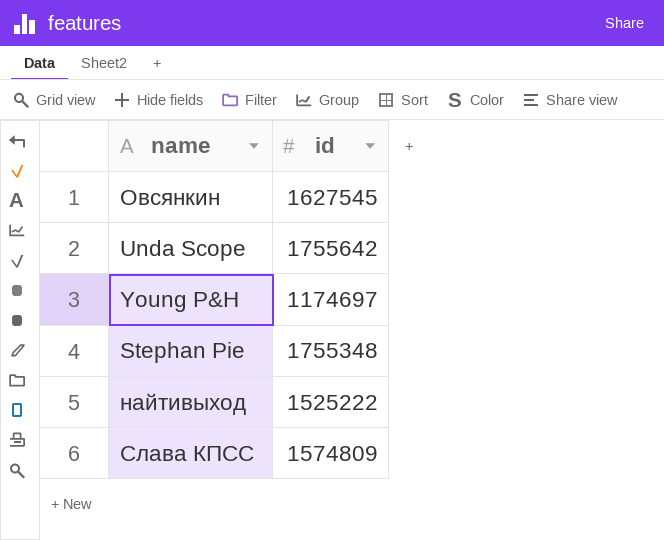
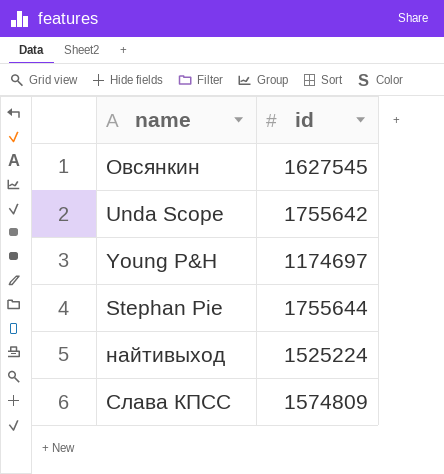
Stephan Pie | id: 1755348 -> 1755644
найтивыход | id: 1525222 -> 1525224

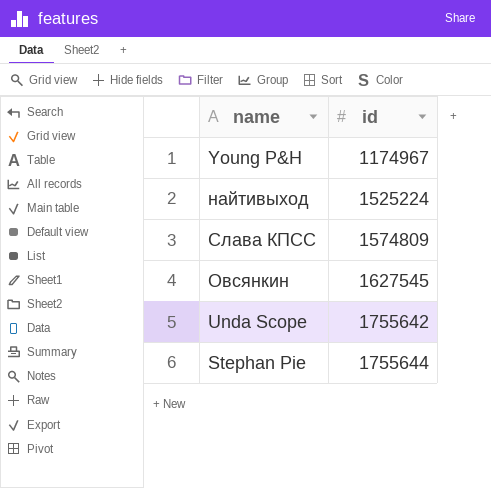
row order: none -> id ascending
Young P&H | id: 1174697 -> 1174967

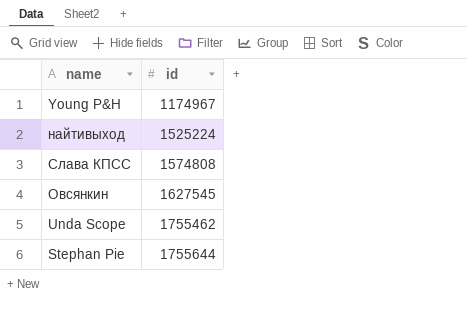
Слава КПСС | id: 1574809 -> 1574808
Unda Scope | id: 1755642 -> 1755462

